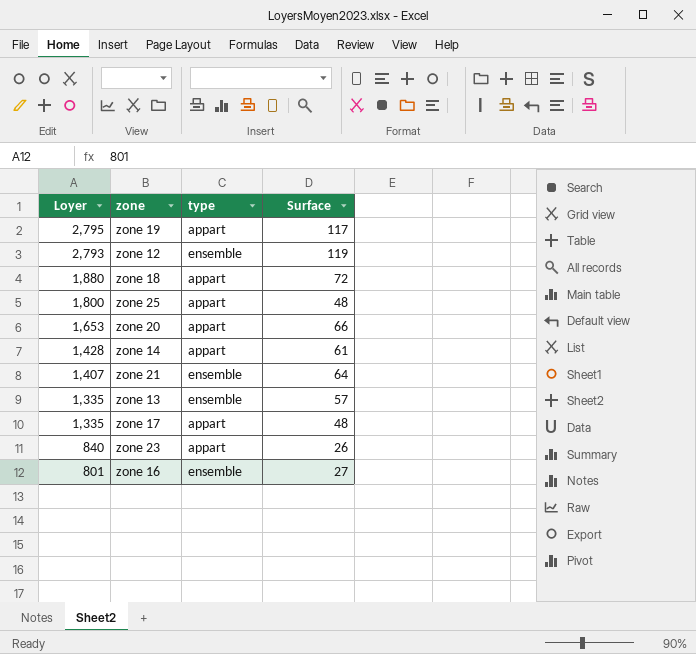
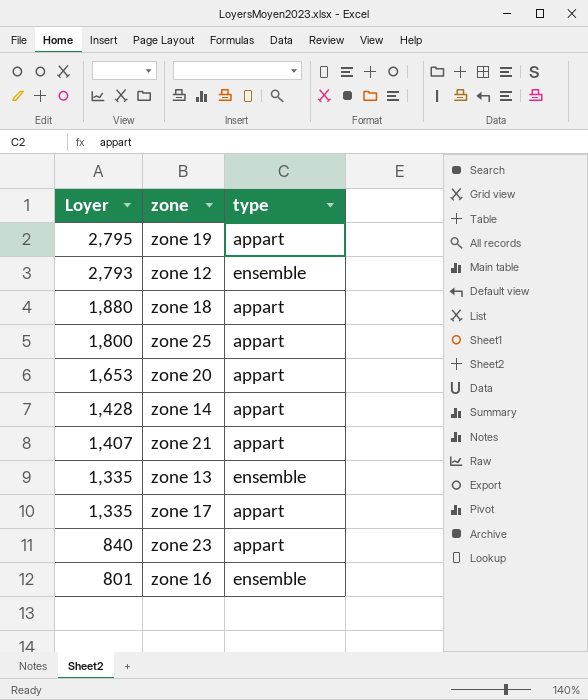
column Surface | position: 4 -> none
zone 21 | type: ensemble -> appart

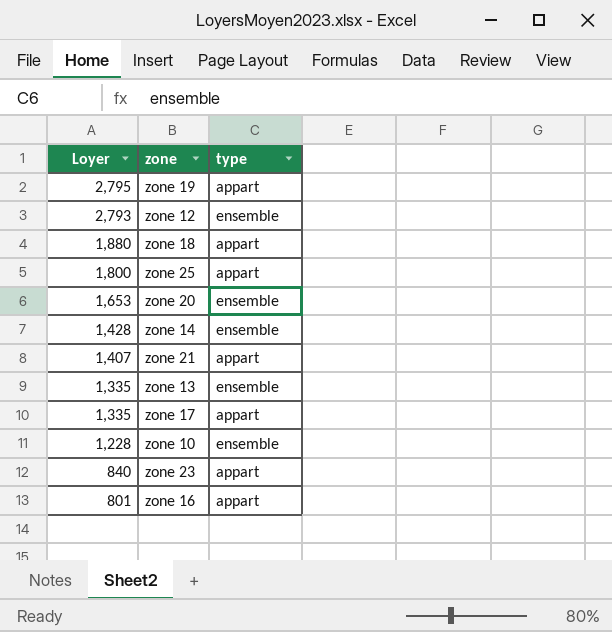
zone 20 | type: appart -> ensemble
zone 14 | type: appart -> ensemble
row zone 10: none -> 1,228 | ensemble
zone 16 | type: ensemble -> appart

